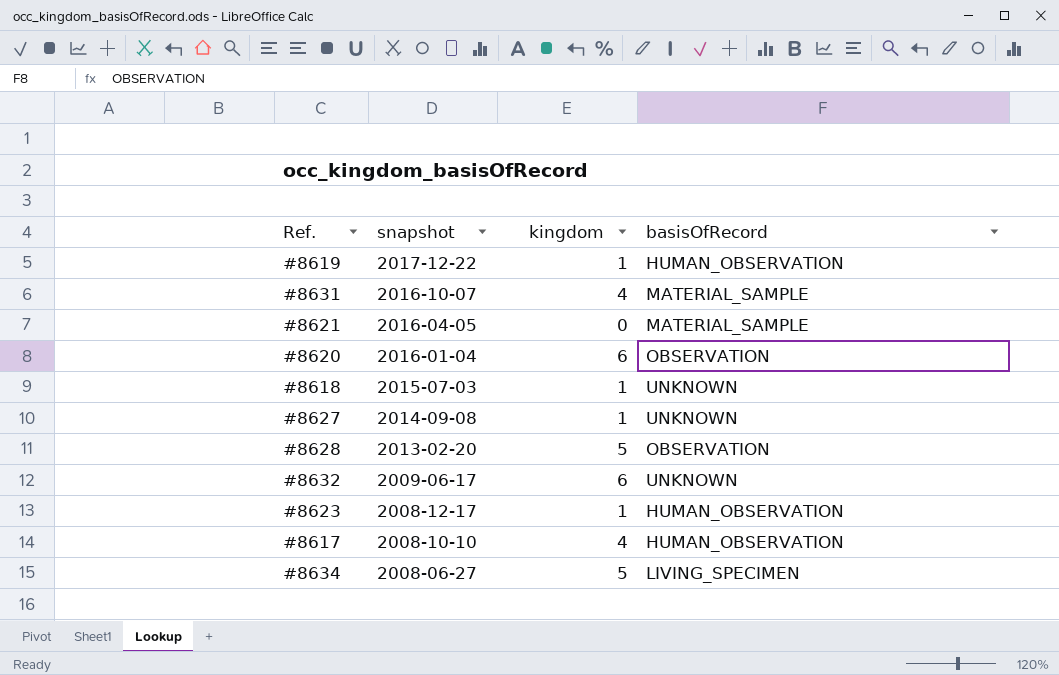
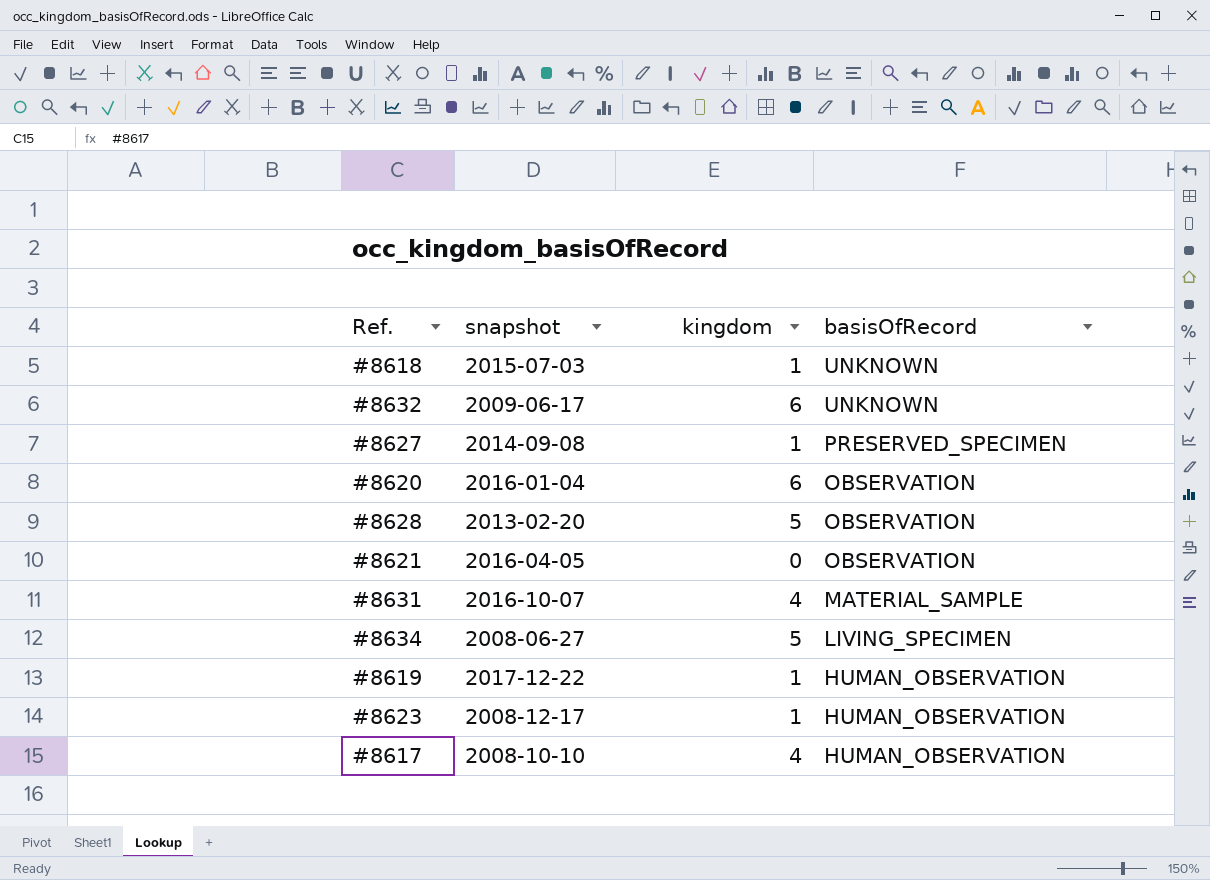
row order: snapshot descending -> basisOfRecord descending
#8627 | basisOfRecord: UNKNOWN -> PRESERVED_SPECIMEN
#8621 | basisOfRecord: MATERIAL_SAMPLE -> OBSERVATION

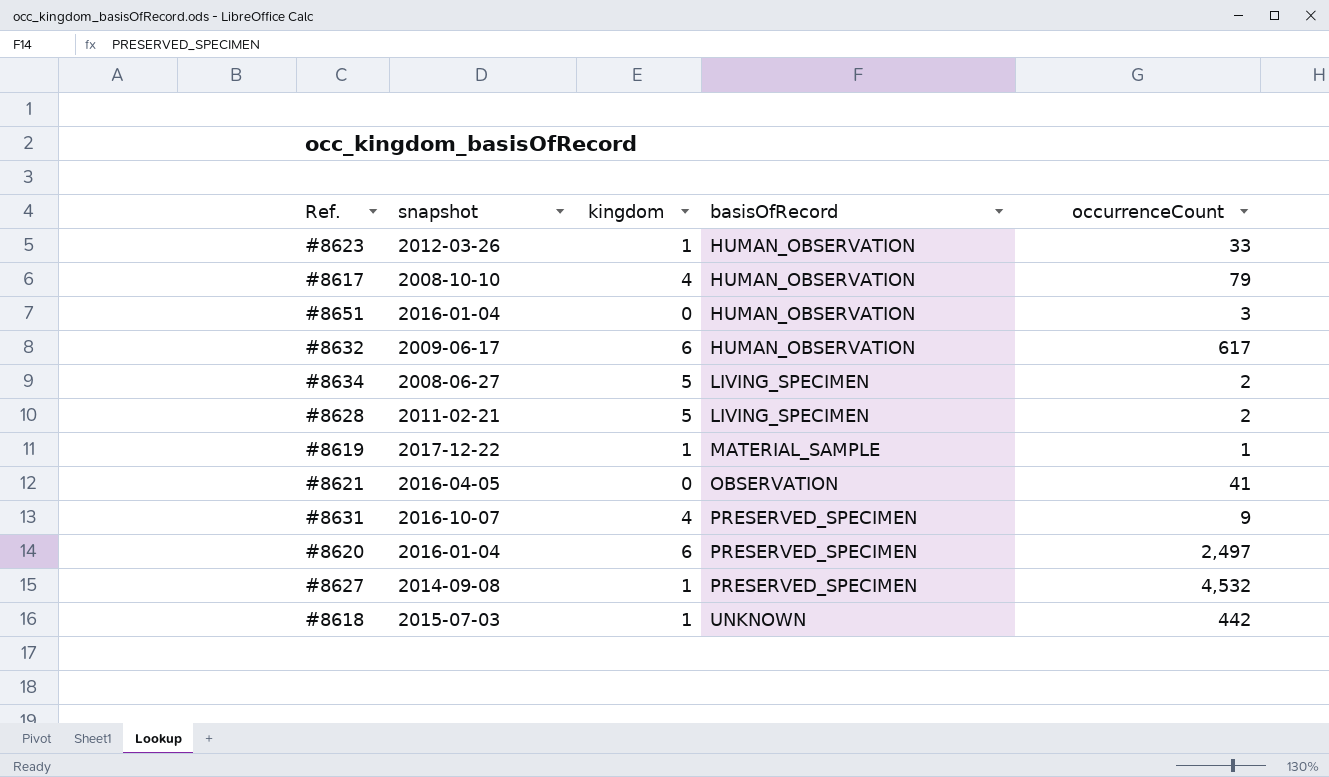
row order: basisOfRecord descending -> basisOfRecord ascending
column occurrenceCount | position: none -> 5
#8623 | snapshot: 2008-12-17 -> 2012-03-26
row #8651: none -> 2016-01-04 | 0 | HUMAN_OBSERVATION | 3
#8632 | basisOfRecord: UNKNOWN -> HUMAN_OBSERVATION
#8628 | snapshot: 2013-02-20 -> 2011-02-21
#8628 | basisOfRecord: OBSERVATION -> LIVING_SPECIMEN
#8619 | basisOfRecord: HUMAN_OBSERVATION -> MATERIAL_SAMPLE
#8631 | basisOfRecord: MATERIAL_SAMPLE -> PRESERVED_SPECIMEN
#8620 | basisOfRecord: OBSERVATION -> PRESERVED_SPECIMEN

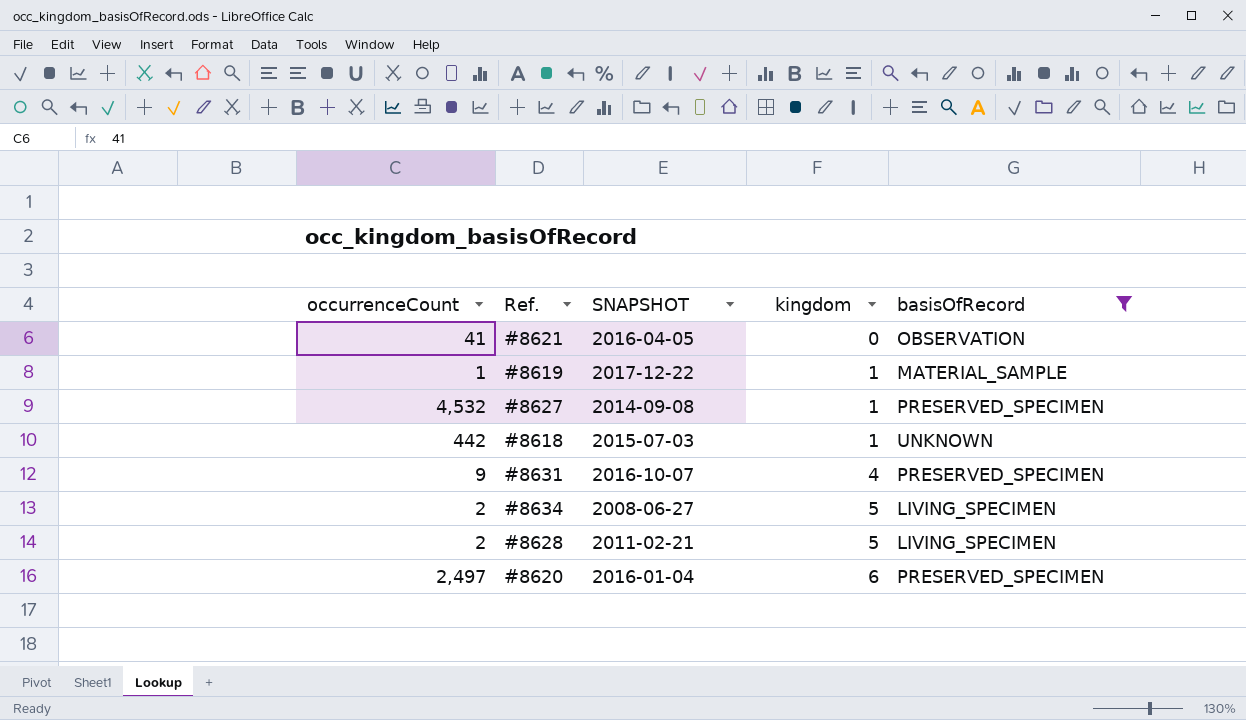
filter: none -> basisOfRecord != HUMAN_OBSERVATION
row order: basisOfRecord ascending -> kingdom ascending
column occurrenceCount | position: 5 -> 1
column name: snapshot -> SNAPSHOT

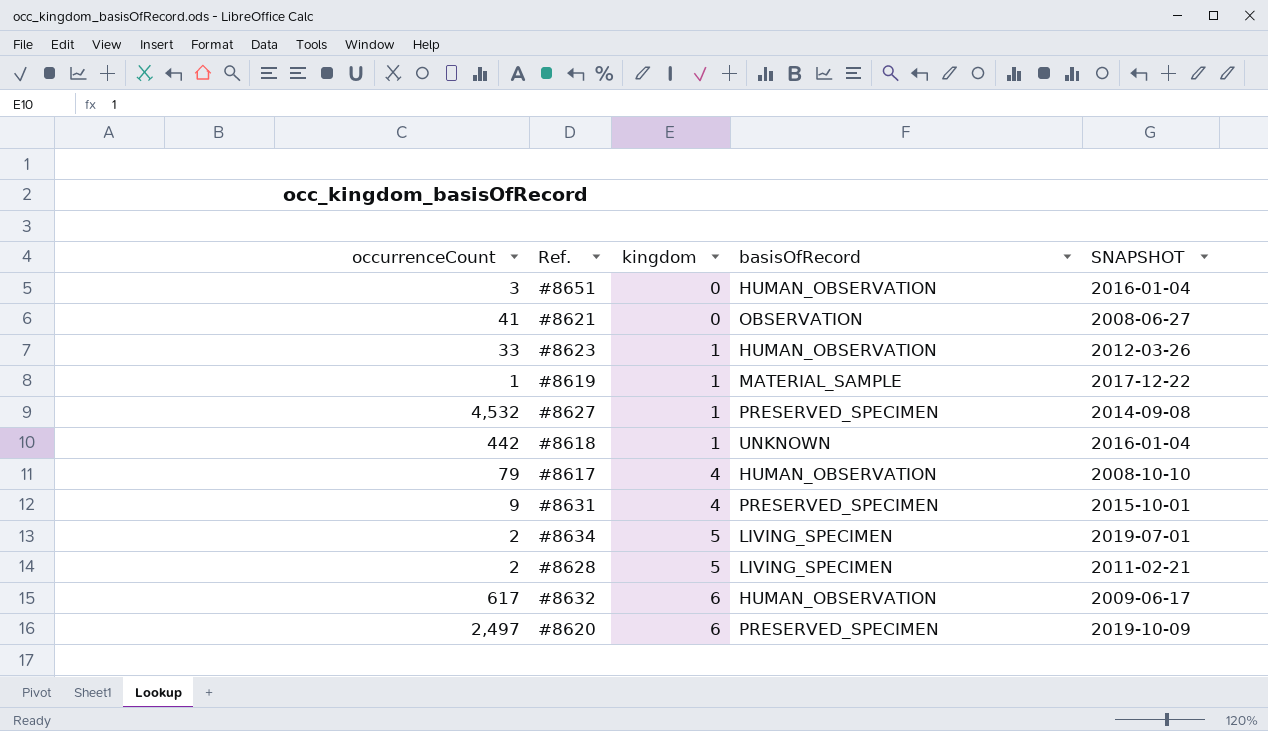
filter: basisOfRecord != HUMAN_OBSERVATION -> none
column SNAPSHOT | position: 3 -> 5
#8621 | SNAPSHOT: 2016-04-05 -> 2008-06-27
#8618 | SNAPSHOT: 2015-07-03 -> 2016-01-04
#8631 | SNAPSHOT: 2016-10-07 -> 2015-10-01
#8634 | SNAPSHOT: 2008-06-27 -> 2019-07-01
#8620 | SNAPSHOT: 2016-01-04 -> 2019-10-09

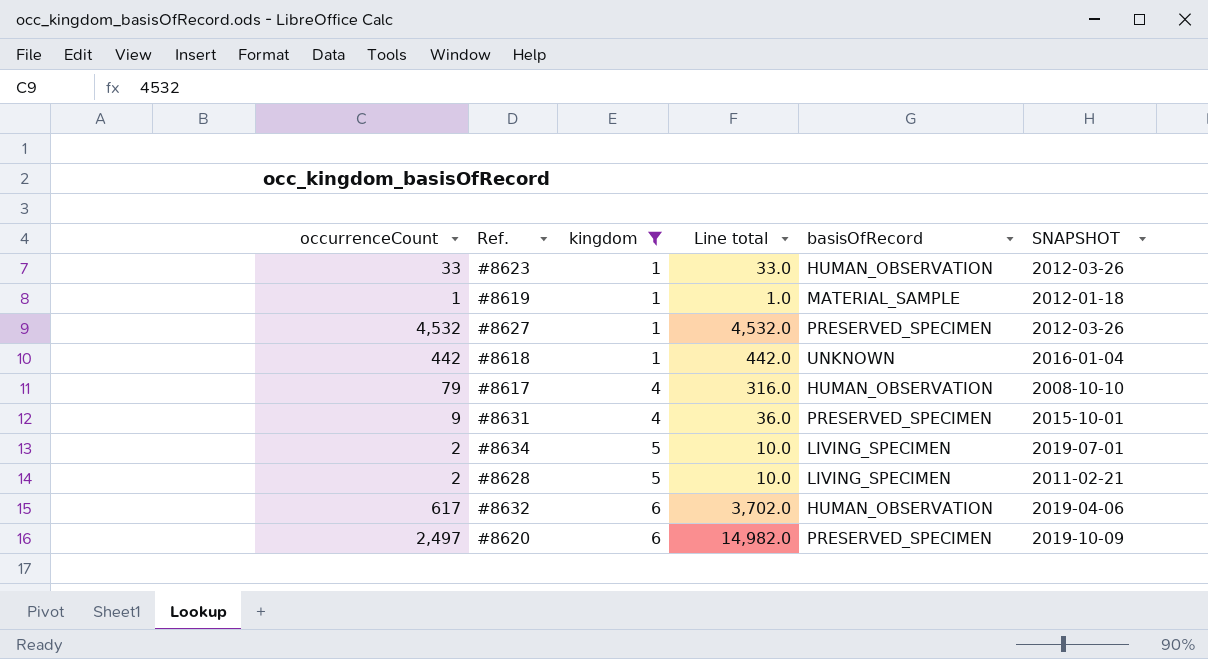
filter: none -> kingdom != 0
column Line total | formula: none -> [occurrenceCount] * [kingdom]
#8619 | SNAPSHOT: 2017-12-22 -> 2012-01-18
#8627 | SNAPSHOT: 2014-09-08 -> 2012-03-26
#8632 | SNAPSHOT: 2009-06-17 -> 2019-04-06

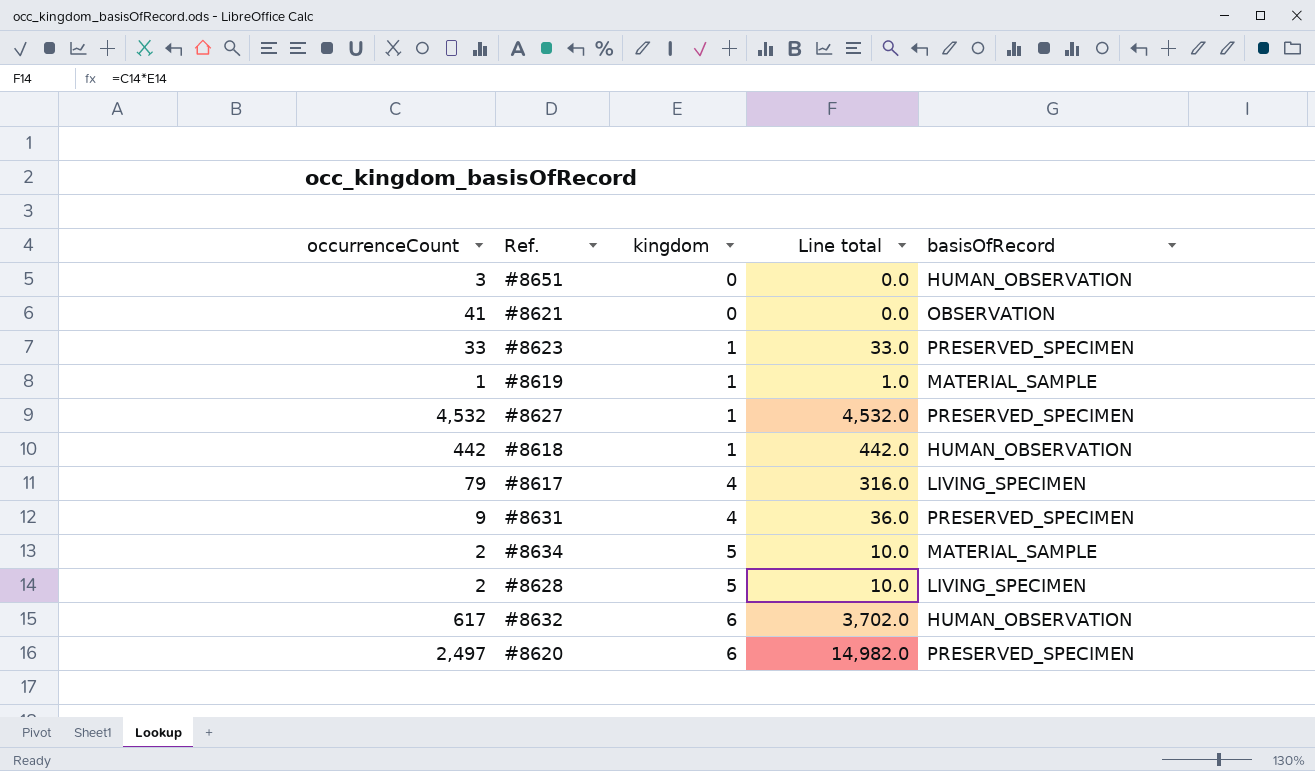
filter: kingdom != 0 -> none
column SNAPSHOT | position: 6 -> none
#8623 | basisOfRecord: HUMAN_OBSERVATION -> PRESERVED_SPECIMEN
#8618 | basisOfRecord: UNKNOWN -> HUMAN_OBSERVATION
#8617 | basisOfRecord: HUMAN_OBSERVATION -> LIVING_SPECIMEN
#8634 | basisOfRecord: LIVING_SPECIMEN -> MATERIAL_SAMPLE

